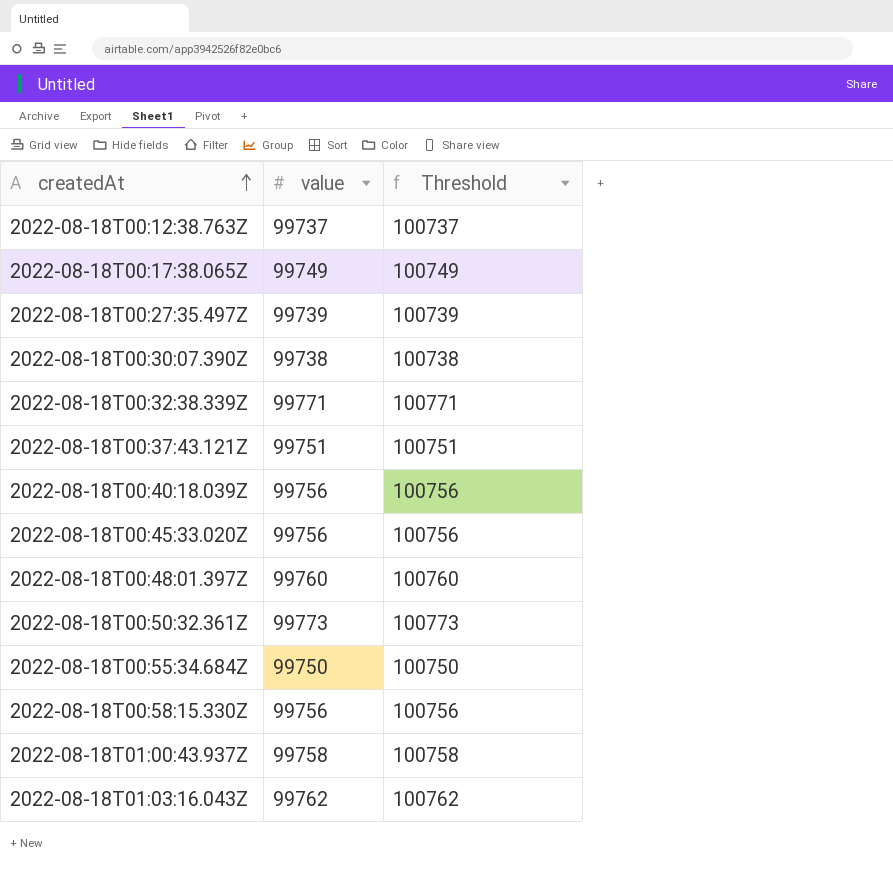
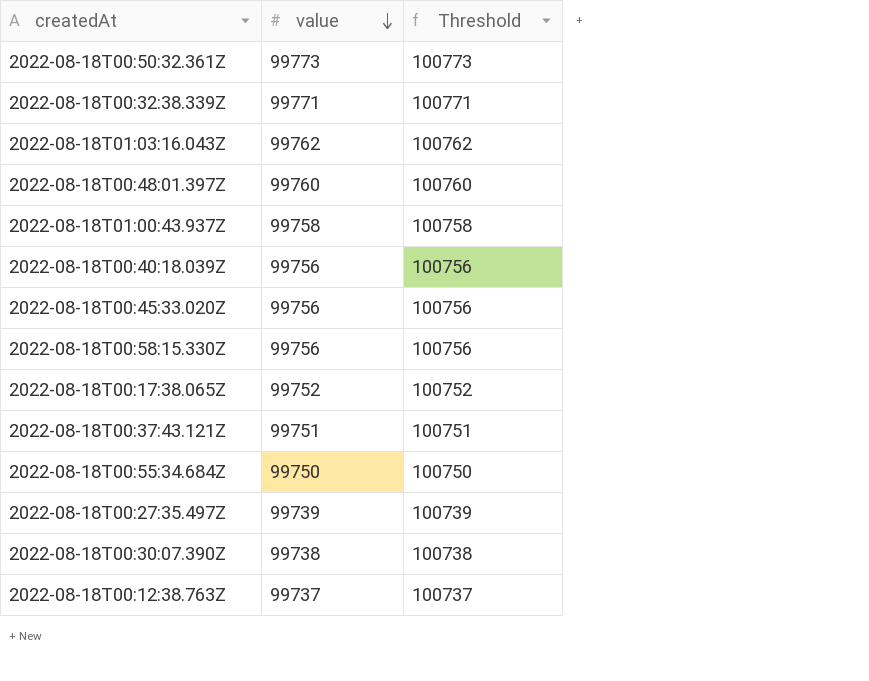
row order: createdAt ascending -> value descending
2022-08-18T00:17:38.065Z | value: 99749 -> 99752
2022-08-18T00:17:38.065Z | Threshold: 100749 -> 100752

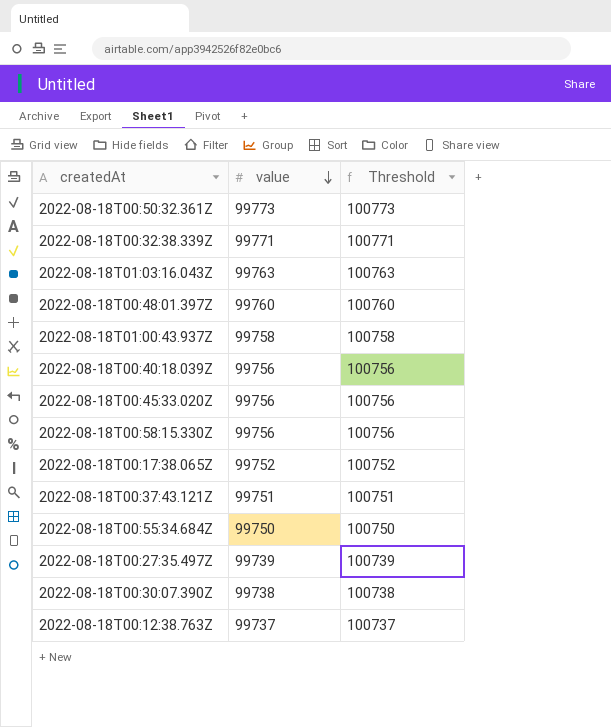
2022-08-18T01:03:16.043Z | value: 99762 -> 99763
2022-08-18T01:03:16.043Z | Threshold: 100762 -> 100763

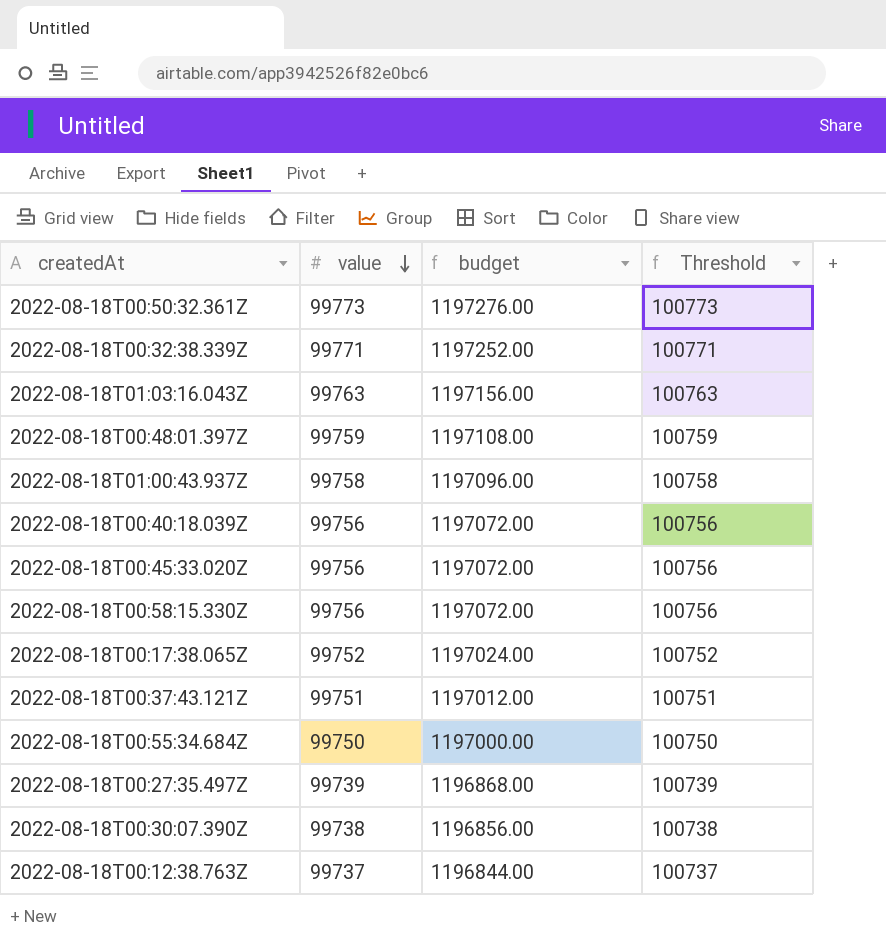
column budget | formula: none -> [value] * 12
2022-08-18T00:48:01.397Z | value: 99760 -> 99759
2022-08-18T00:48:01.397Z | Threshold: 100760 -> 100759

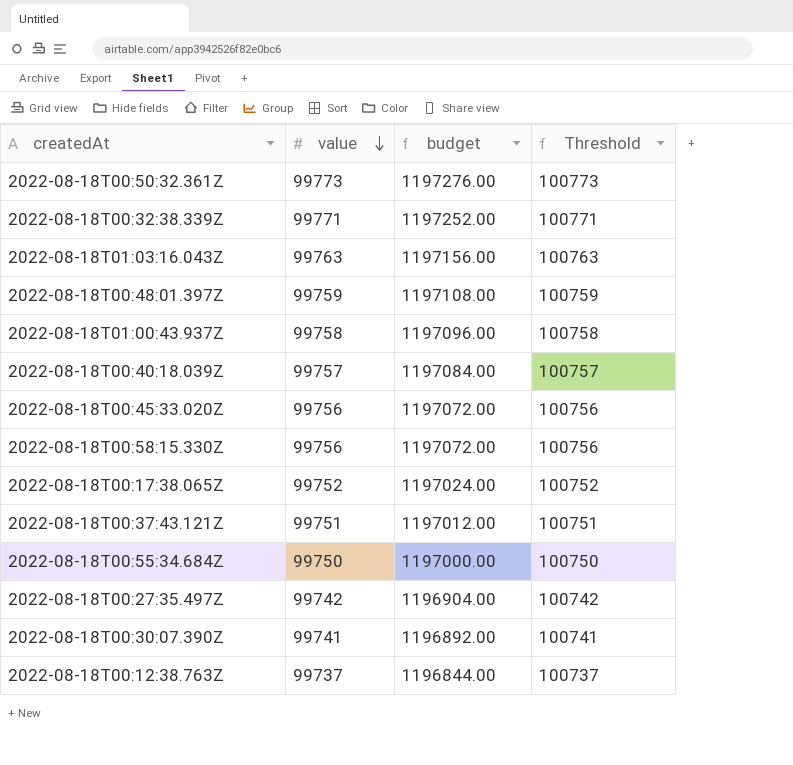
2022-08-18T00:40:18.039Z | value: 99756 -> 99757
2022-08-18T00:40:18.039Z | budget: 1197072.00 -> 1197084.00
2022-08-18T00:40:18.039Z | Threshold: 100756 -> 100757
2022-08-18T00:27:35.497Z | value: 99739 -> 99742
2022-08-18T00:27:35.497Z | budget: 1196868.00 -> 1196904.00
2022-08-18T00:27:35.497Z | Threshold: 100739 -> 100742
2022-08-18T00:30:07.390Z | value: 99738 -> 99741
2022-08-18T00:30:07.390Z | budget: 1196856.00 -> 1196892.00
2022-08-18T00:30:07.390Z | Threshold: 100738 -> 100741

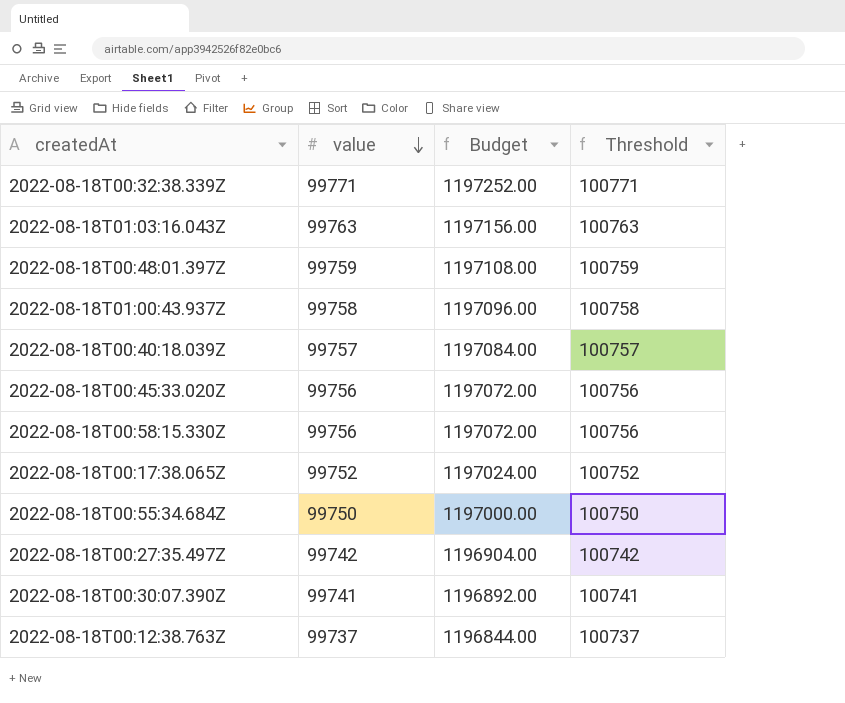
column name: budget -> Budget
row 2022-08-18T00:50:32.361Z: 99773 | 1197276.00 | 100773 -> none
row 2022-08-18T00:37:43.121Z: 99751 | 1197012.00 | 100751 -> none

